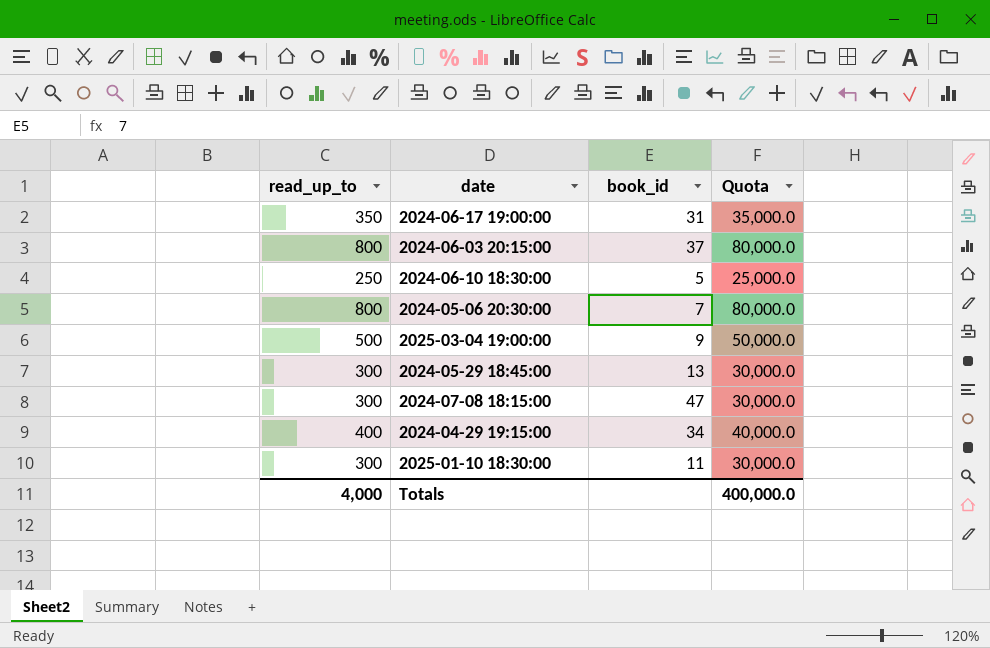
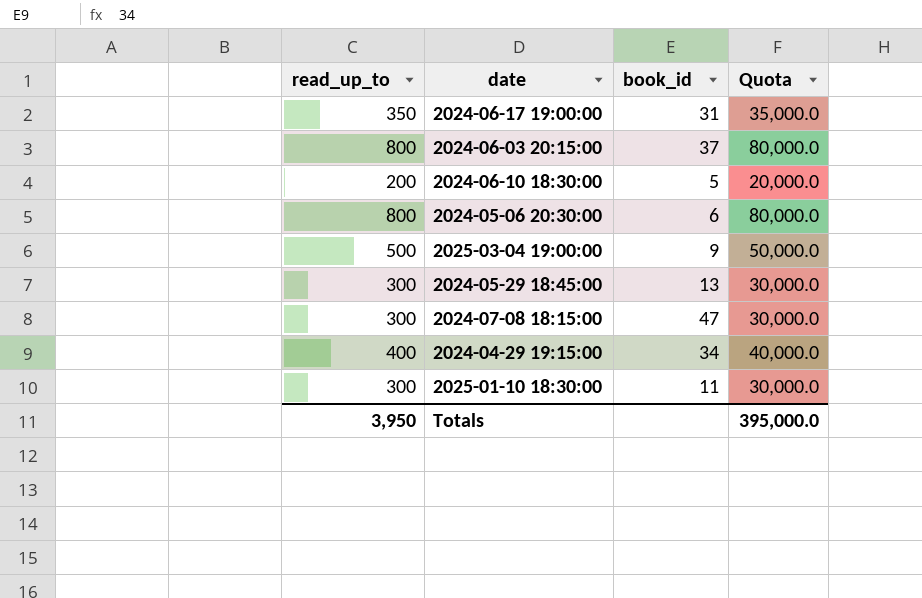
2024-06-10 18:30:00 | read_up_to: 250 -> 200
2024-06-10 18:30:00 | Quota: 25,000.0 -> 20,000.0
2024-05-06 20:30:00 | book_id: 7 -> 6
Totals | read_up_to: 4,000 -> 3,950
Totals | Quota: 400,000.0 -> 395,000.0

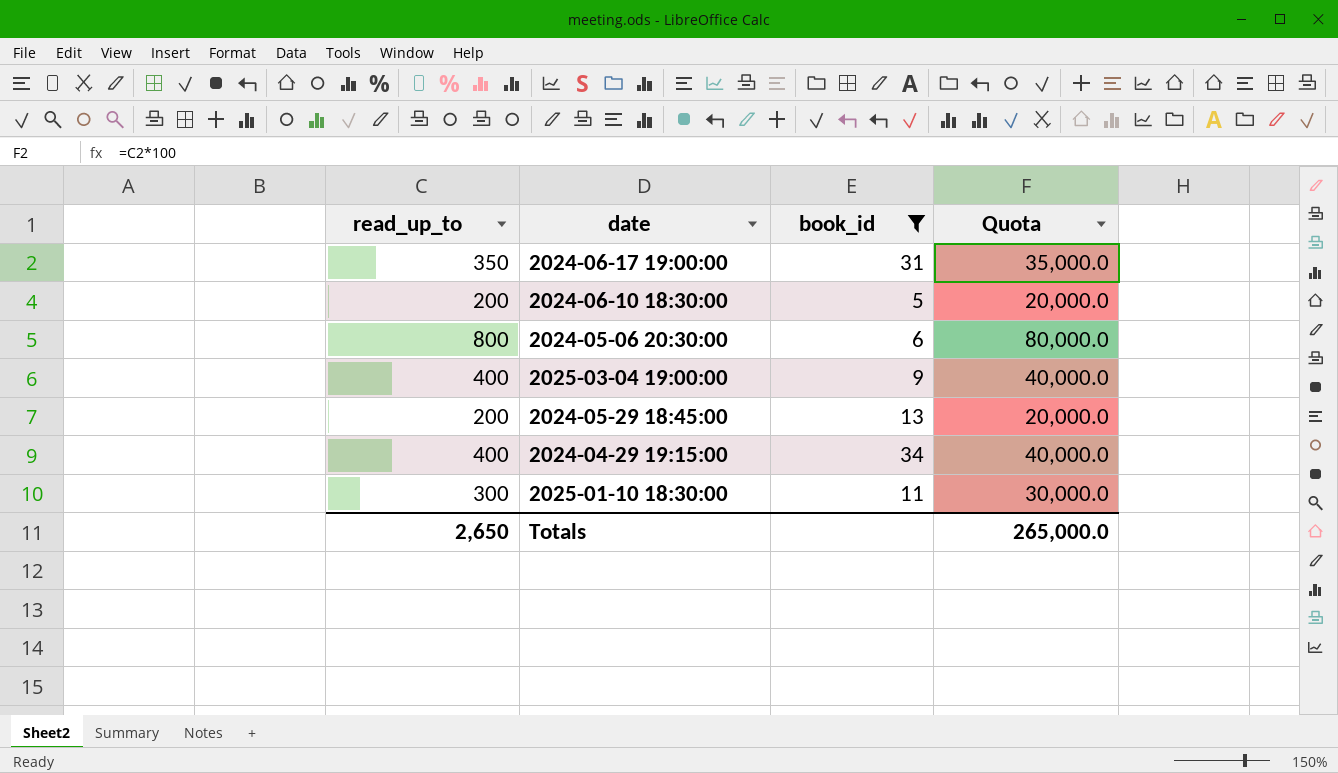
filter: none -> book_id <= 34
2025-03-04 19:00:00 | read_up_to: 500 -> 400
2025-03-04 19:00:00 | Quota: 50,000.0 -> 40,000.0
2024-05-29 18:45:00 | read_up_to: 300 -> 200
2024-05-29 18:45:00 | Quota: 30,000.0 -> 20,000.0
Totals | read_up_to: 3,950 -> 2,650
Totals | Quota: 395,000.0 -> 265,000.0

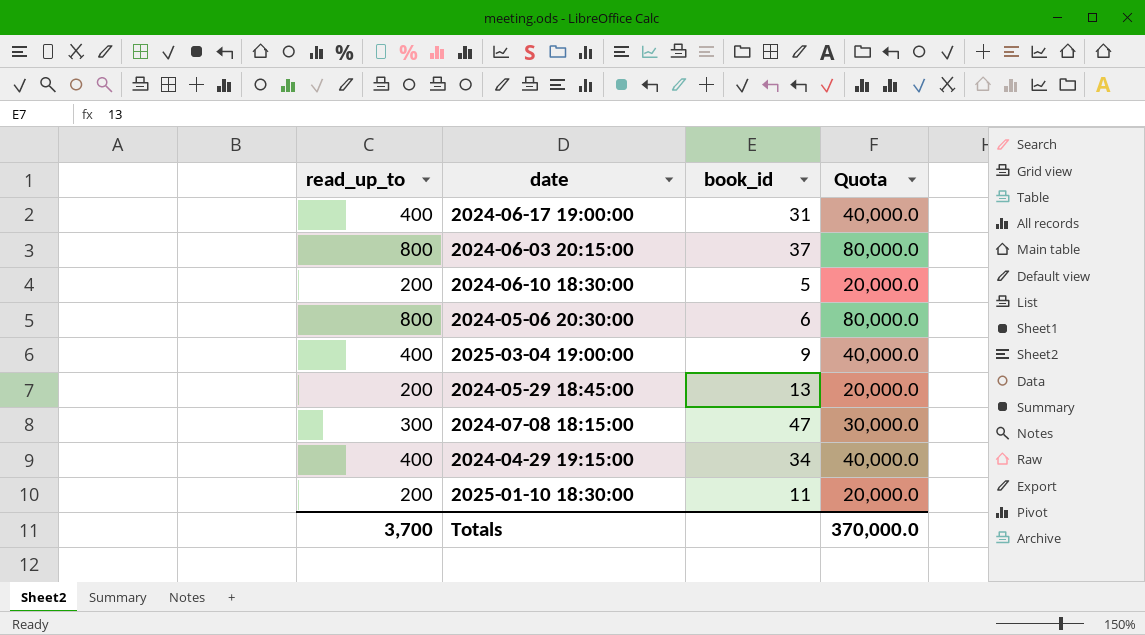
filter: book_id <= 34 -> none
2024-06-17 19:00:00 | read_up_to: 350 -> 400
2024-06-17 19:00:00 | Quota: 35,000.0 -> 40,000.0
2025-01-10 18:30:00 | read_up_to: 300 -> 200
2025-01-10 18:30:00 | Quota: 30,000.0 -> 20,000.0
Totals | read_up_to: 2,650 -> 3,700
Totals | Quota: 265,000.0 -> 370,000.0

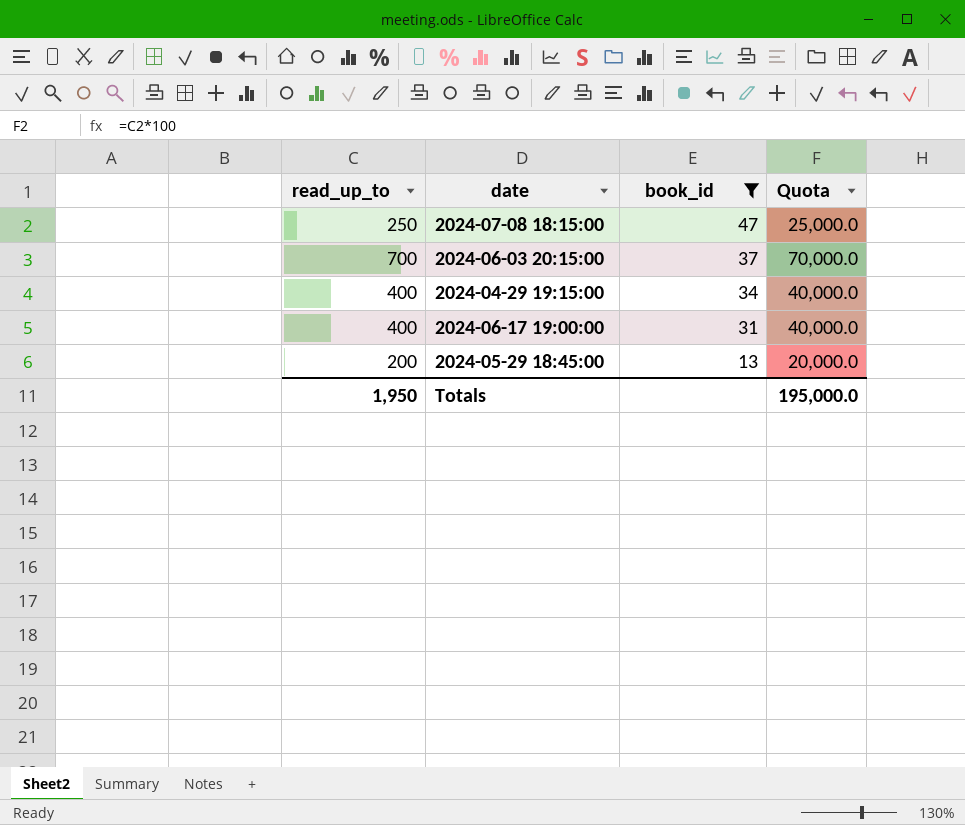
filter: none -> book_id >= 13
row order: none -> book_id descending
2024-07-08 18:15:00 | read_up_to: 300 -> 250
2024-07-08 18:15:00 | Quota: 30,000.0 -> 25,000.0
2024-06-03 20:15:00 | read_up_to: 800 -> 700
2024-06-03 20:15:00 | Quota: 80,000.0 -> 70,000.0
Totals | read_up_to: 3,700 -> 1,950
Totals | Quota: 370,000.0 -> 195,000.0

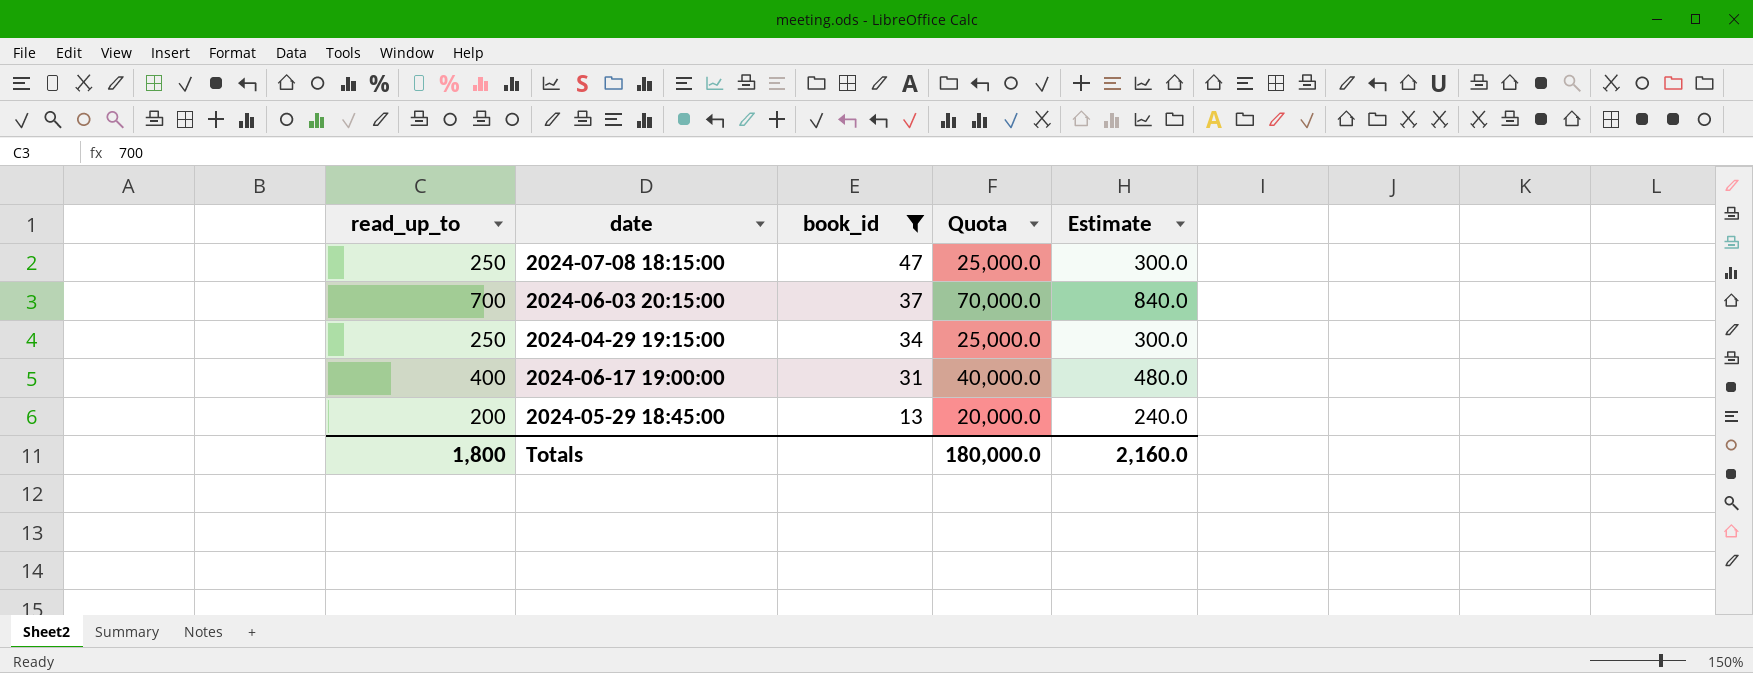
column Estimate | formula: none -> [read_up_to] * 1.2
2024-04-29 19:15:00 | read_up_to: 400 -> 250
2024-04-29 19:15:00 | Quota: 40,000.0 -> 25,000.0
Totals | read_up_to: 1,950 -> 1,800
Totals | Quota: 195,000.0 -> 180,000.0

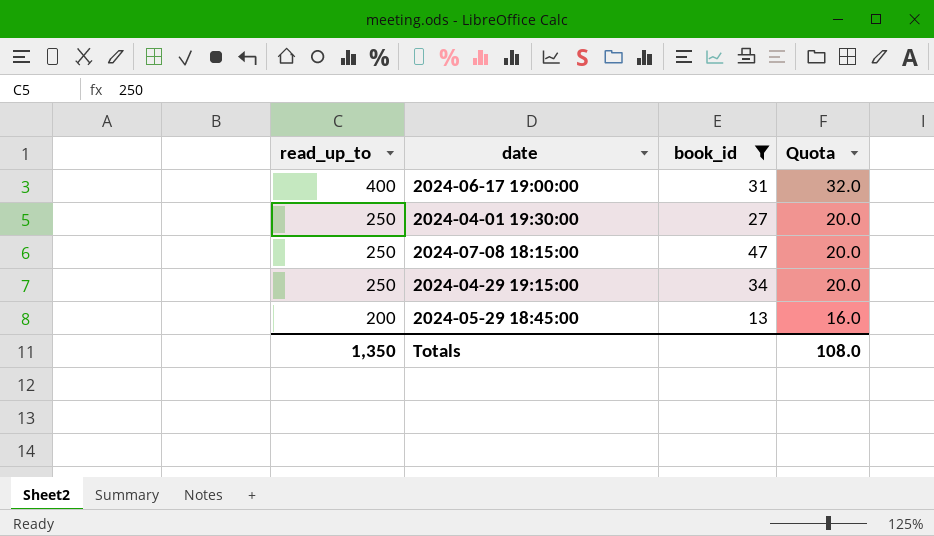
row order: book_id descending -> read_up_to descending
column Estimate | formula: [read_up_to] * 1.2 -> none
column Quota | formula: [read_up_to] * 100 -> [read_up_to] * 0.08
row 2024-06-03 20:15:00: 700 | 37 | 70,000.0 | 840.0 -> none
row 2024-04-01 19:30:00: none -> 250 | 27 | 20.0
Totals | read_up_to: 1,800 -> 1,350
Totals | Quota: 180,000.0 -> 108.0

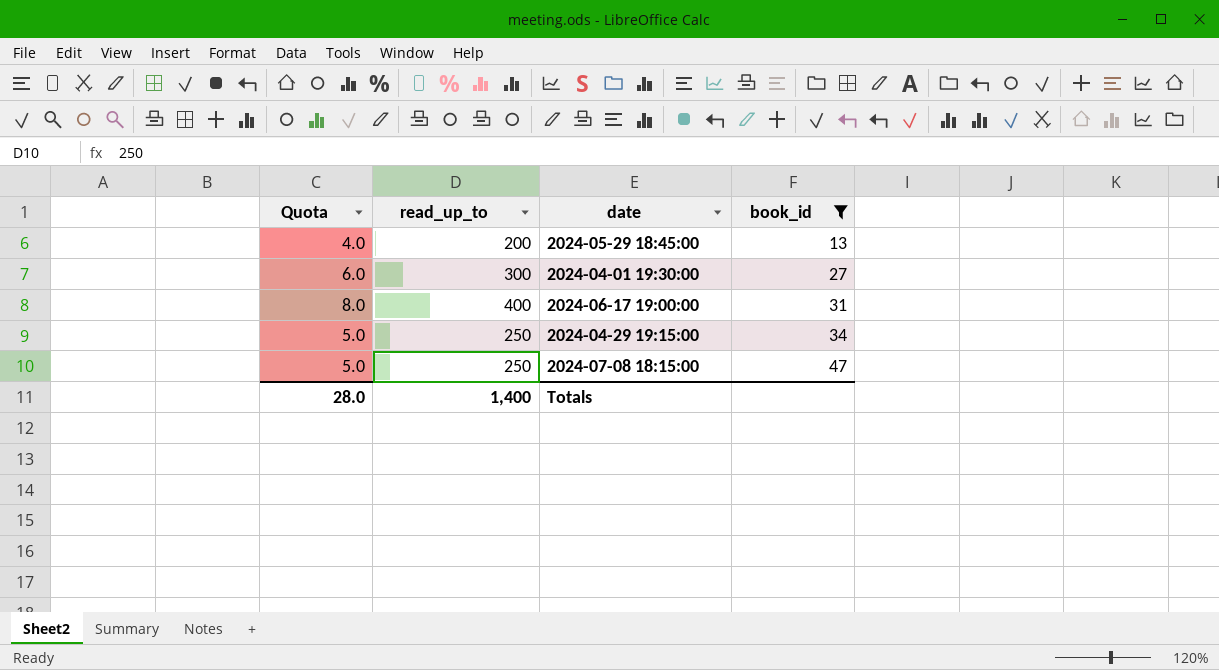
row order: read_up_to descending -> book_id ascending
column Quota | formula: [read_up_to] * 0.08 -> [read_up_to] * 0.02
column Quota | position: 4 -> 1
2024-04-01 19:30:00 | read_up_to: 250 -> 300
Totals | Quota: 108.0 -> 28.0
Totals | read_up_to: 1,350 -> 1,400

